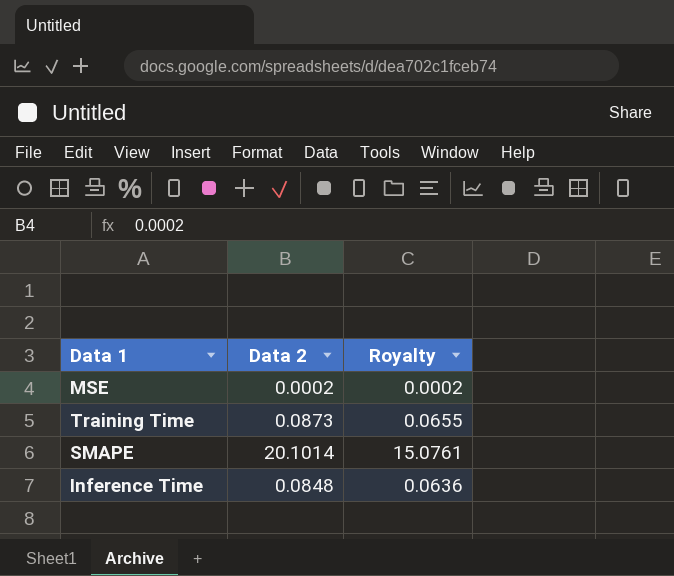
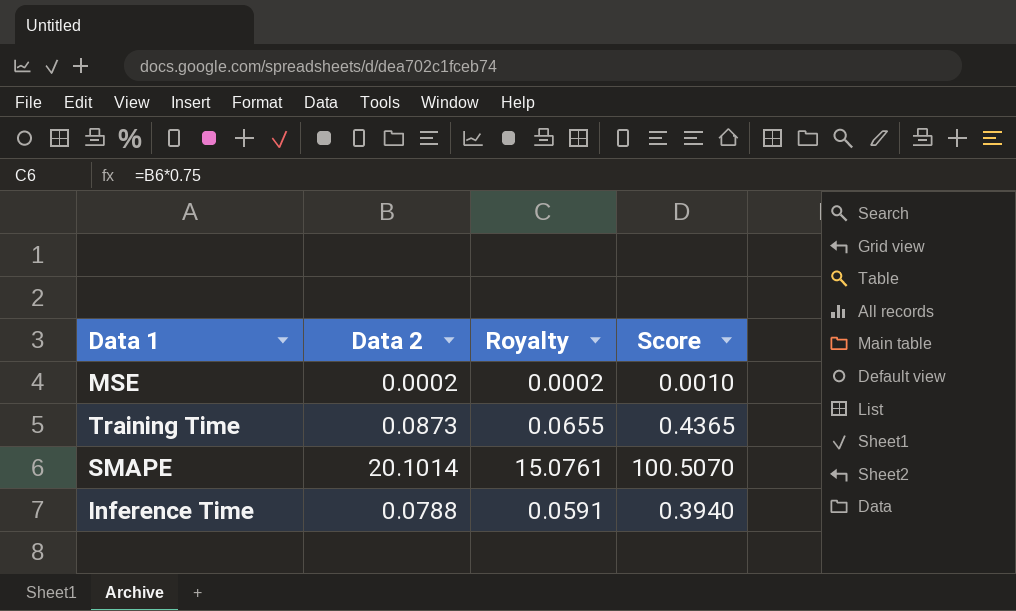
column Score | formula: none -> [Data 2] * 5
Inference Time | Data 2: 0.0848 -> 0.0788
Inference Time | Royalty: 0.0636 -> 0.0591

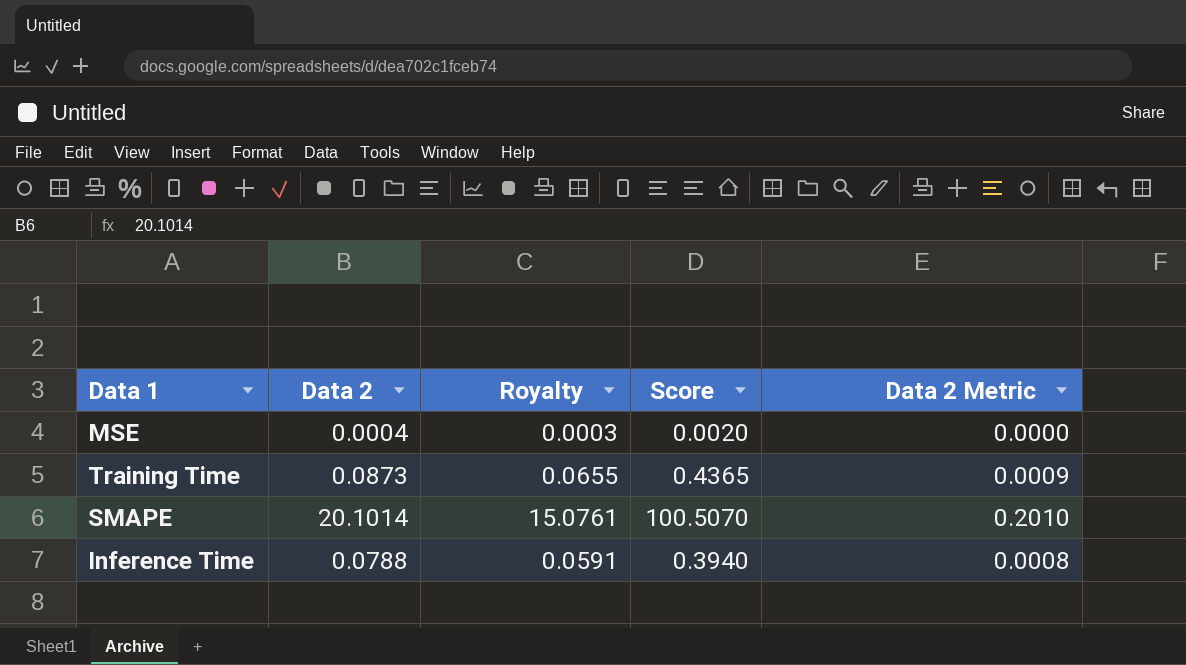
column Data 2 Metric | formula: none -> [Data 2] * 0.01
MSE | Data 2: 0.0002 -> 0.0004
MSE | Royalty: 0.0002 -> 0.0003
MSE | Score: 0.0010 -> 0.0020

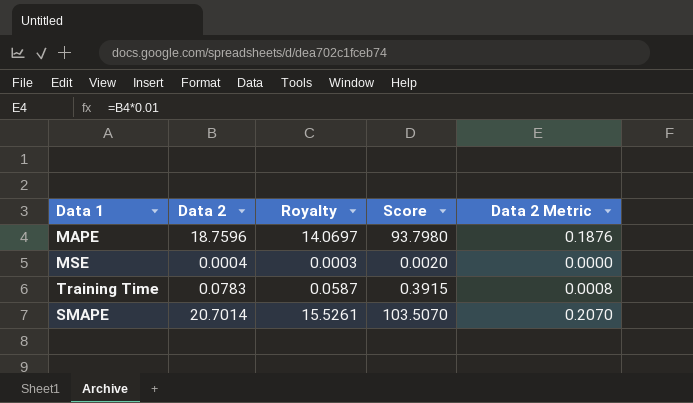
row Inference Time: 0.0788 | 0.0591 | 0.3940 | 0.0008 -> none
row MAPE: none -> 18.7596 | 14.0697 | 93.7980 | 0.1876
Training Time | Data 2: 0.0873 -> 0.0783
Training Time | Royalty: 0.0655 -> 0.0587
Training Time | Score: 0.4365 -> 0.3915
Training Time | Data 2 Metric: 0.0009 -> 0.0008
SMAPE | Data 2: 20.1014 -> 20.7014
SMAPE | Royalty: 15.0761 -> 15.5261
SMAPE | Score: 100.5070 -> 103.5070
SMAPE | Data 2 Metric: 0.2010 -> 0.2070

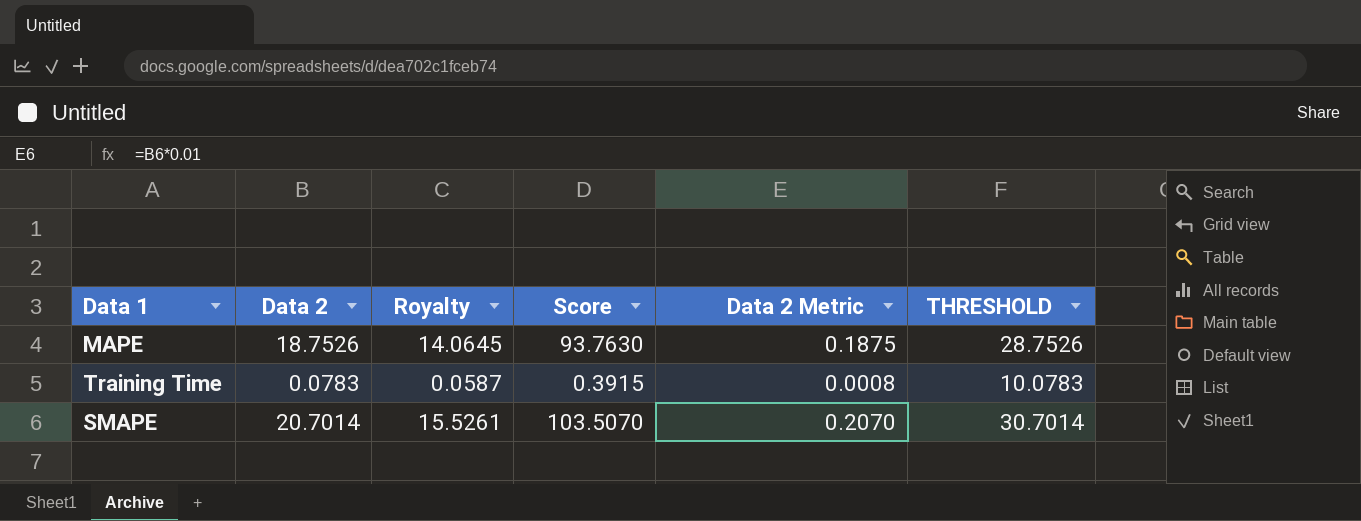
column THRESHOLD | formula: none -> [Data 2] + 10
row MSE: 0.0004 | 0.0003 | 0.0020 | 0.0000 -> none
MAPE | Data 2: 18.7596 -> 18.7526
MAPE | Royalty: 14.0697 -> 14.0645
MAPE | Score: 93.7980 -> 93.7630
MAPE | Data 2 Metric: 0.1876 -> 0.1875

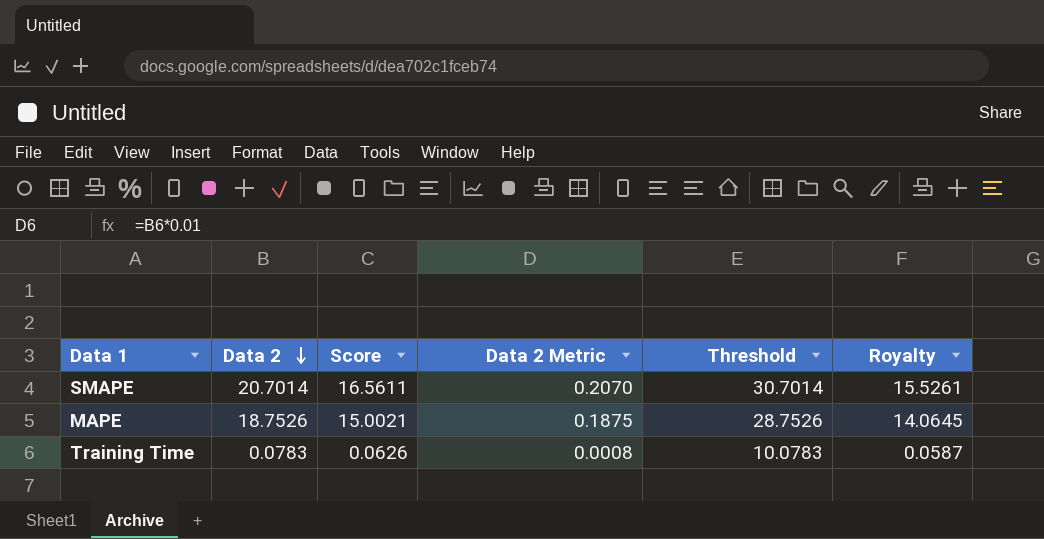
row order: none -> Data 2 descending
column Score | formula: [Data 2] * 5 -> [Data 2] * 0.8
column name: THRESHOLD -> Threshold
column Royalty | position: 3 -> 6

